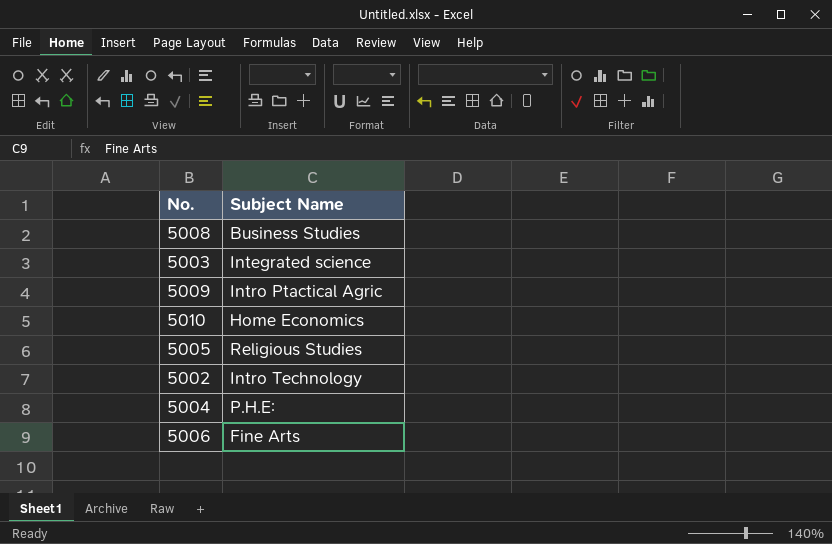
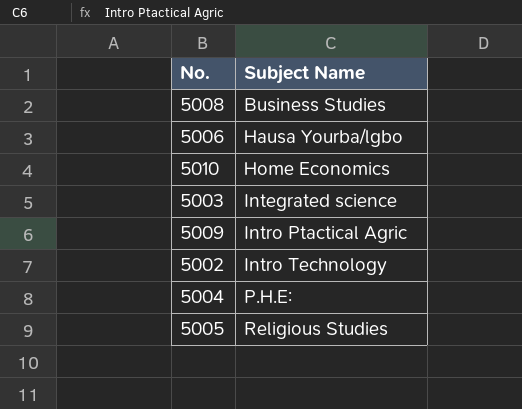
row order: none -> Subject Name ascending
5006 | Subject Name: Fine Arts -> Hausa Yourba/lgbo

